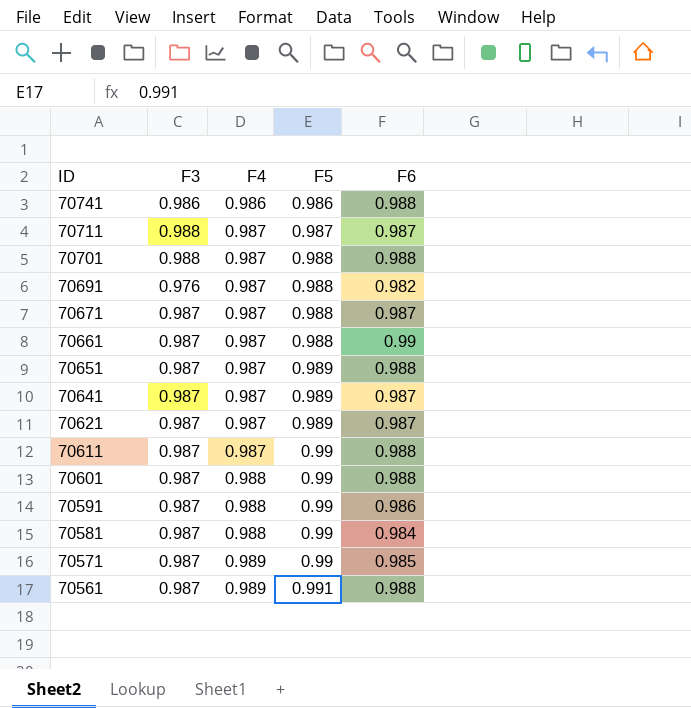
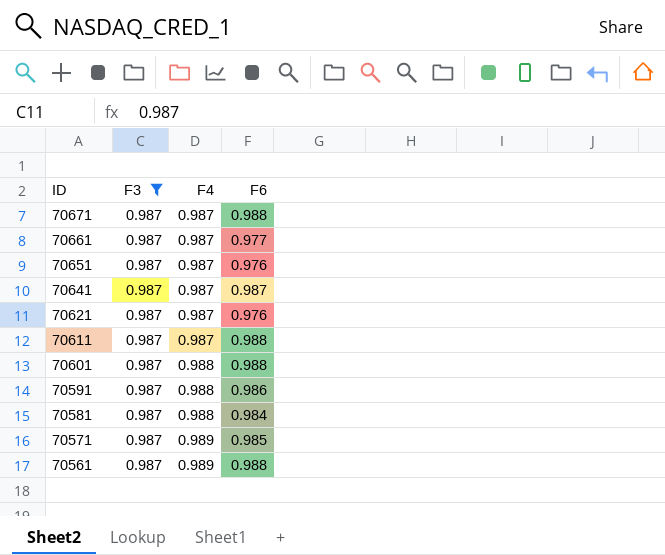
filter: none -> F3 = 0.987
column F5 | position: 4 -> none
70671 | F6: 0.987 -> 0.988
70661 | F6: 0.99 -> 0.977
70651 | F6: 0.988 -> 0.976
70621 | F6: 0.987 -> 0.976

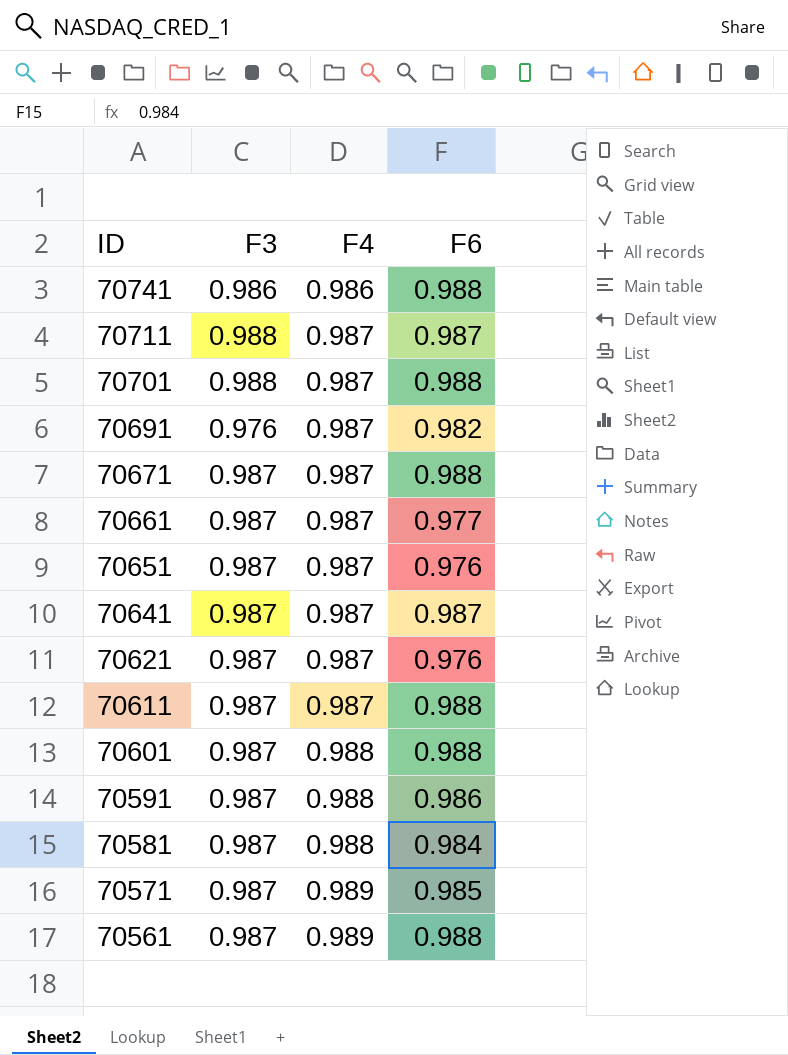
filter: F3 = 0.987 -> none

